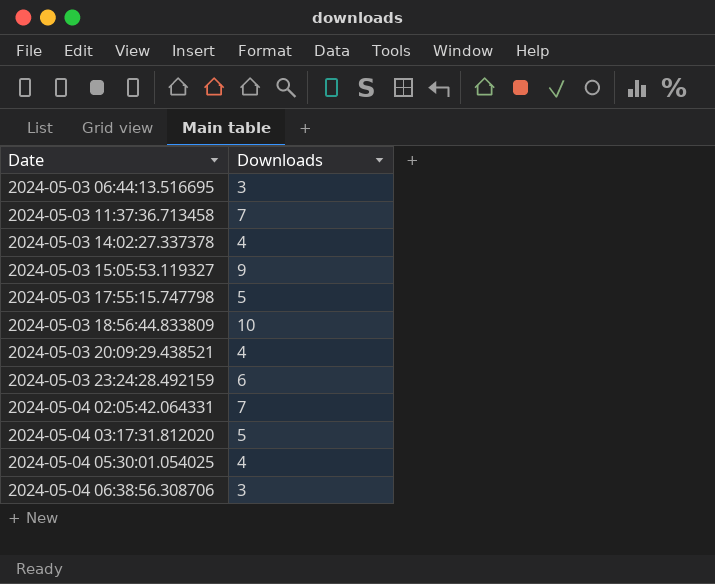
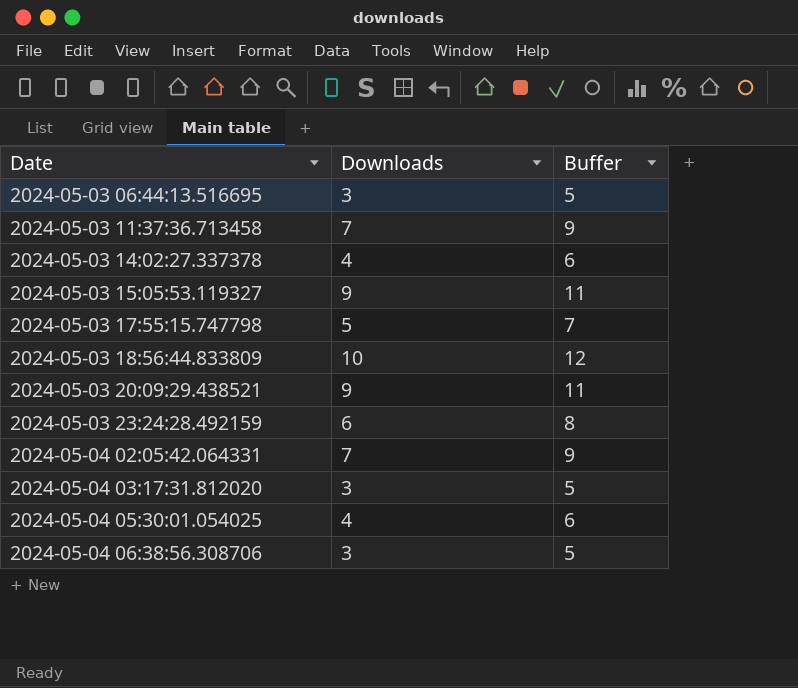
column Buffer | formula: none -> [Downloads] + 2
2024-05-03 20:09:29.438521 | Downloads: 4 -> 9
2024-05-04 03:17:31.812020 | Downloads: 5 -> 3

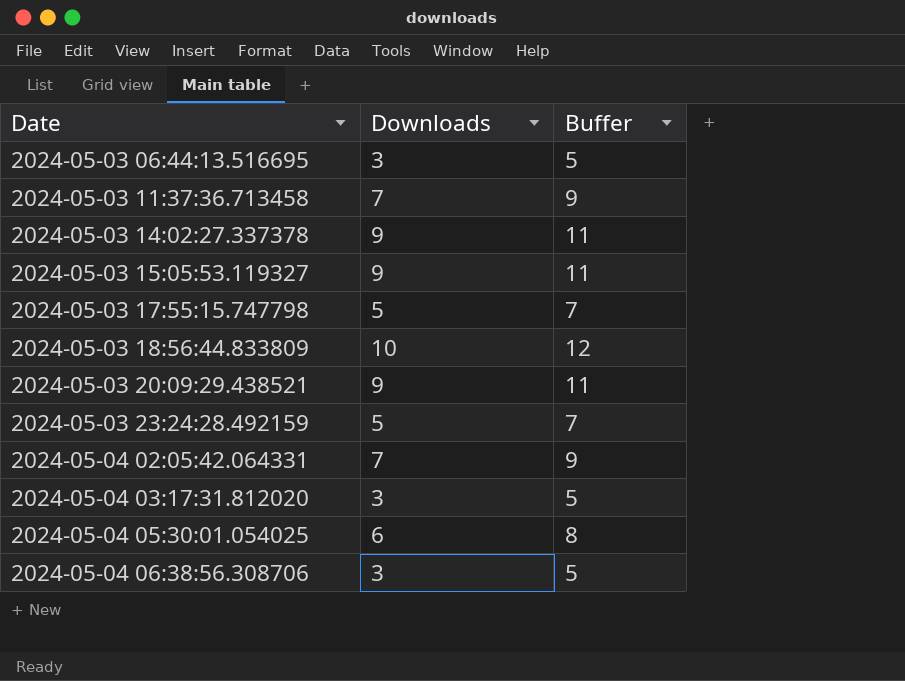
2024-05-03 14:02:27.337378 | Downloads: 4 -> 9
2024-05-03 14:02:27.337378 | Buffer: 6 -> 11
2024-05-03 23:24:28.492159 | Downloads: 6 -> 5
2024-05-03 23:24:28.492159 | Buffer: 8 -> 7
2024-05-04 05:30:01.054025 | Downloads: 4 -> 6
2024-05-04 05:30:01.054025 | Buffer: 6 -> 8

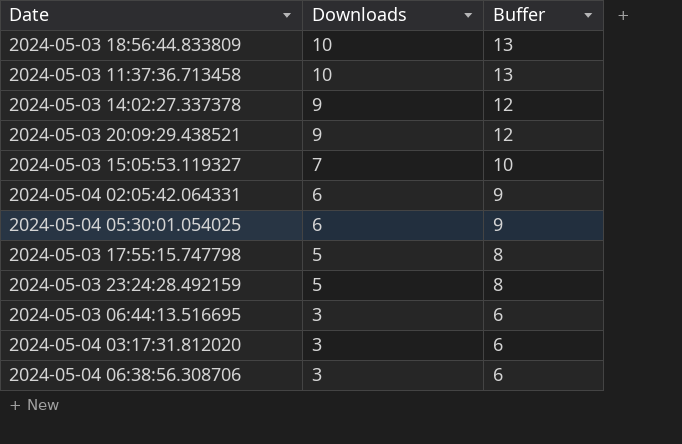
row order: Date ascending -> Downloads descending
column Buffer | formula: [Downloads] + 2 -> [Downloads] + 3
2024-05-03 11:37:36.713458 | Downloads: 7 -> 10
2024-05-03 15:05:53.119327 | Downloads: 9 -> 7
2024-05-04 02:05:42.064331 | Downloads: 7 -> 6

